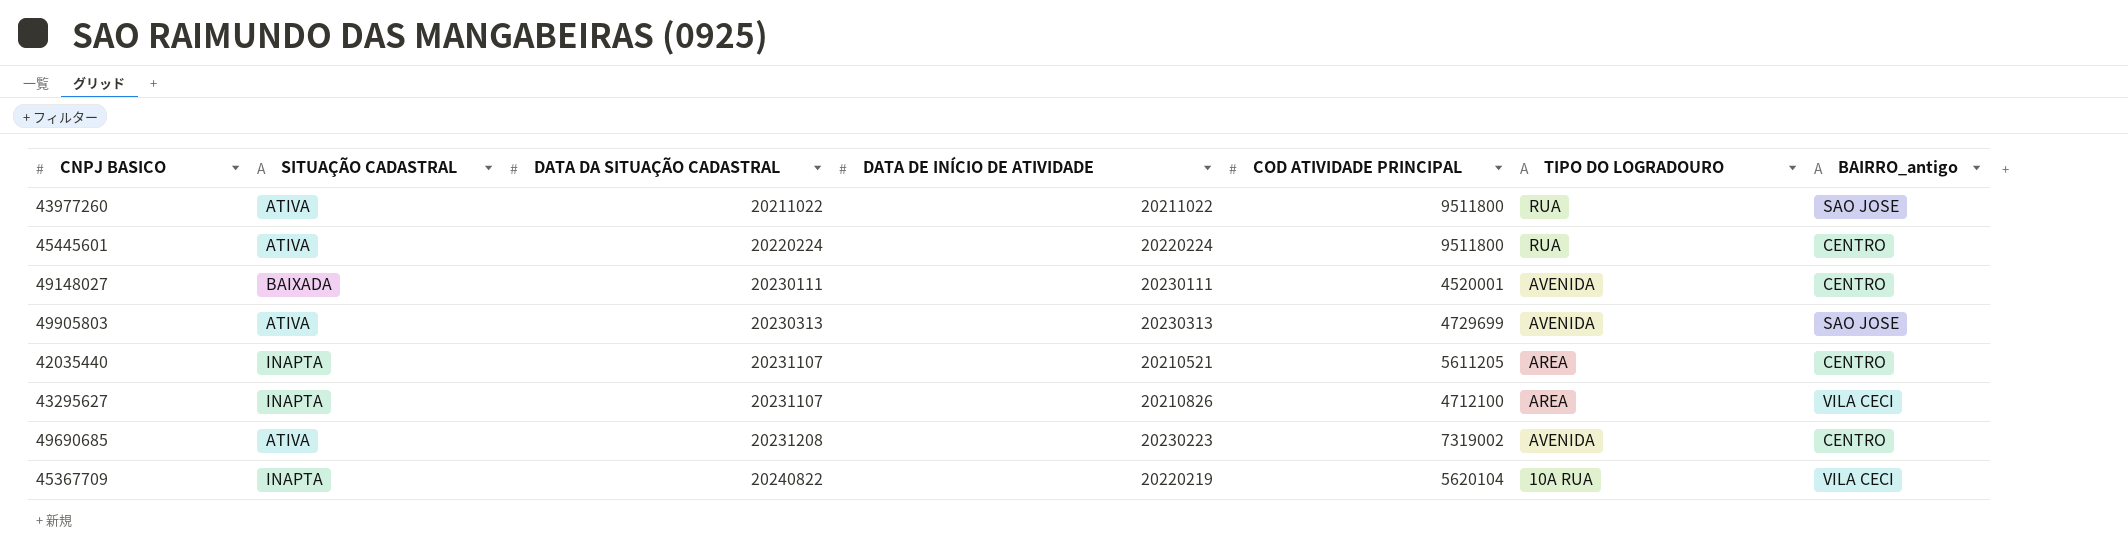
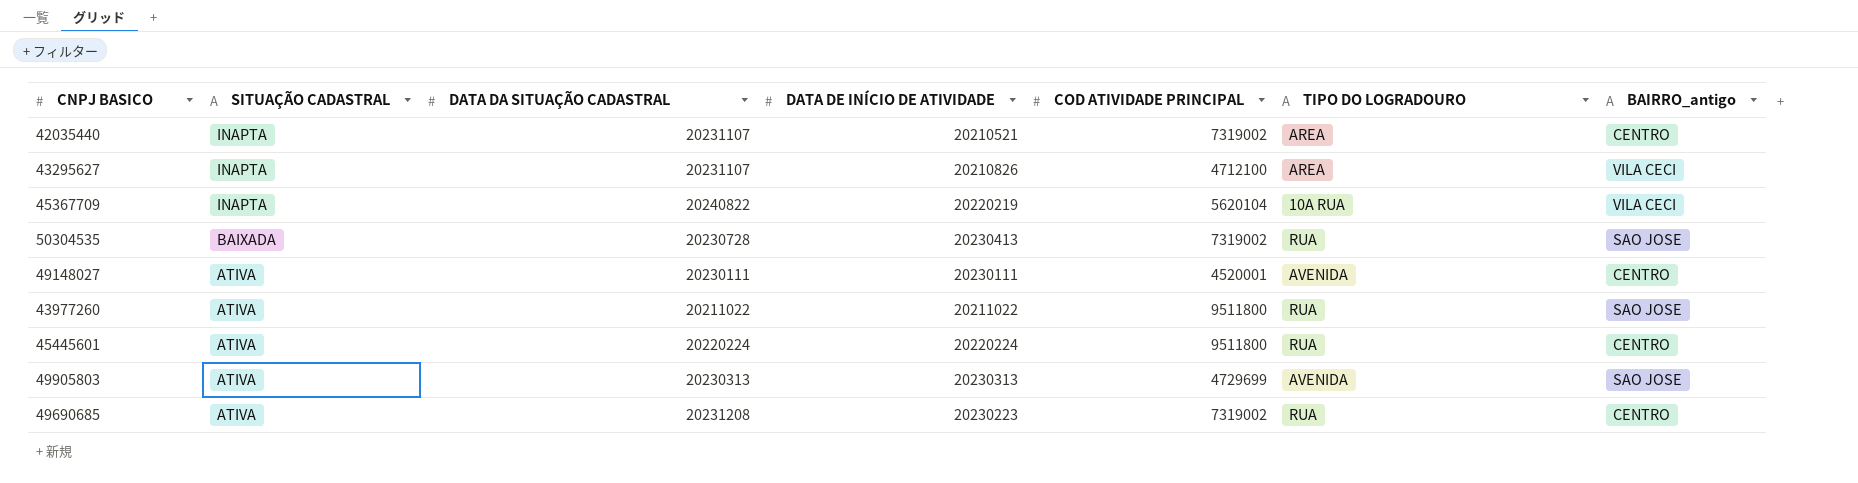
row order: DATA DA SITUAÇÃO CADASTRAL ascending -> SITUAÇÃO CADASTRAL descending
42035440 | COD ATIVIDADE PRINCIPAL: 5611205 -> 7319002
row 50304535: none -> BAIXADA | 20230728 | 20230413 | 7319002 | RUA | SAO JOSE
49148027 | SITUAÇÃO CADASTRAL: BAIXADA -> ATIVA
49690685 | TIPO DO LOGRADOURO: AVENIDA -> RUA

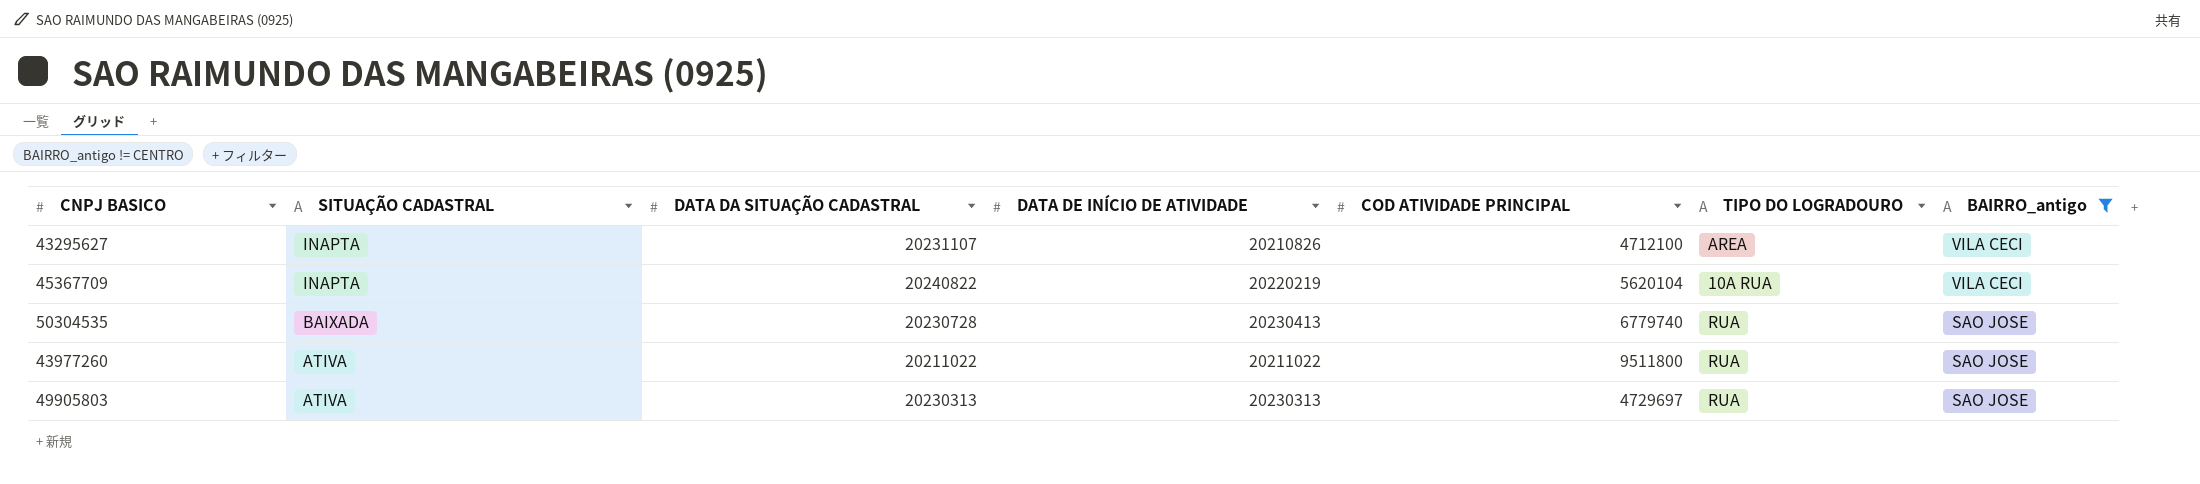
filter: none -> BAIRRO_antigo != CENTRO
50304535 | COD ATIVIDADE PRINCIPAL: 7319002 -> 6779740
49905803 | COD ATIVIDADE PRINCIPAL: 4729699 -> 4729697
49905803 | TIPO DO LOGRADOURO: AVENIDA -> RUA

